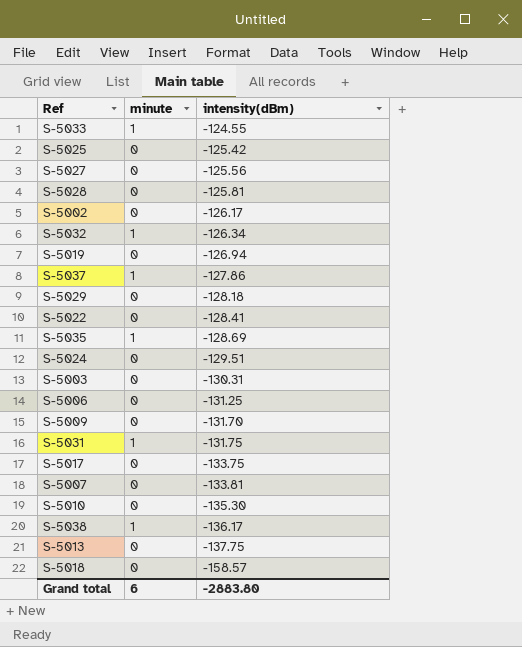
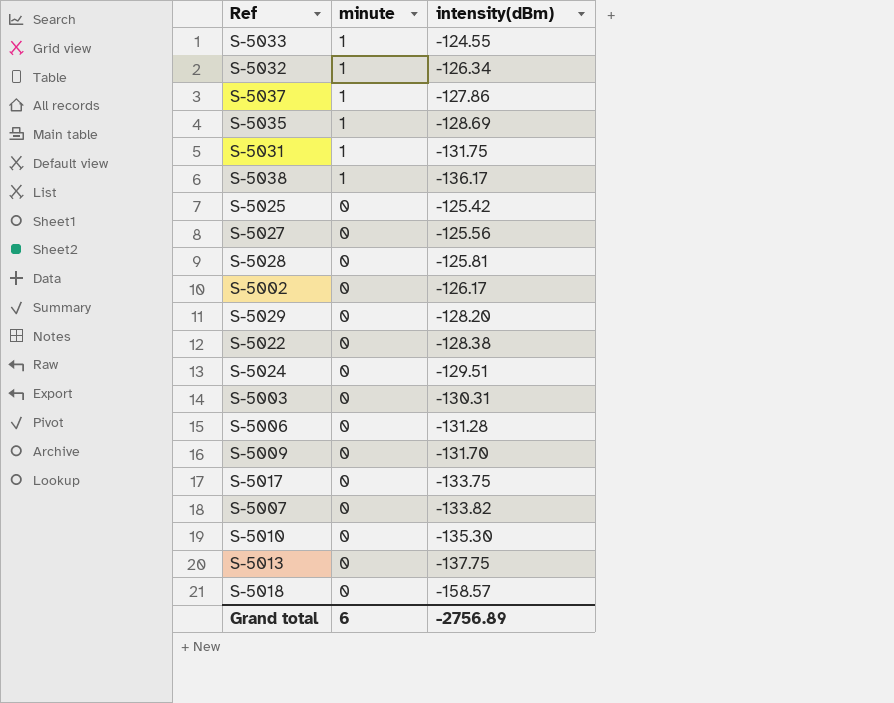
row order: intensity(dBm) descending -> minute descending
row S-5019: 0 | -126.94 -> none
S-5029 | intensity(dBm): -128.18 -> -128.20
S-5022 | intensity(dBm): -128.41 -> -128.38
S-5006 | intensity(dBm): -131.25 -> -131.28
S-5007 | intensity(dBm): -133.81 -> -133.82
Grand total | intensity(dBm): -2883.80 -> -2756.89

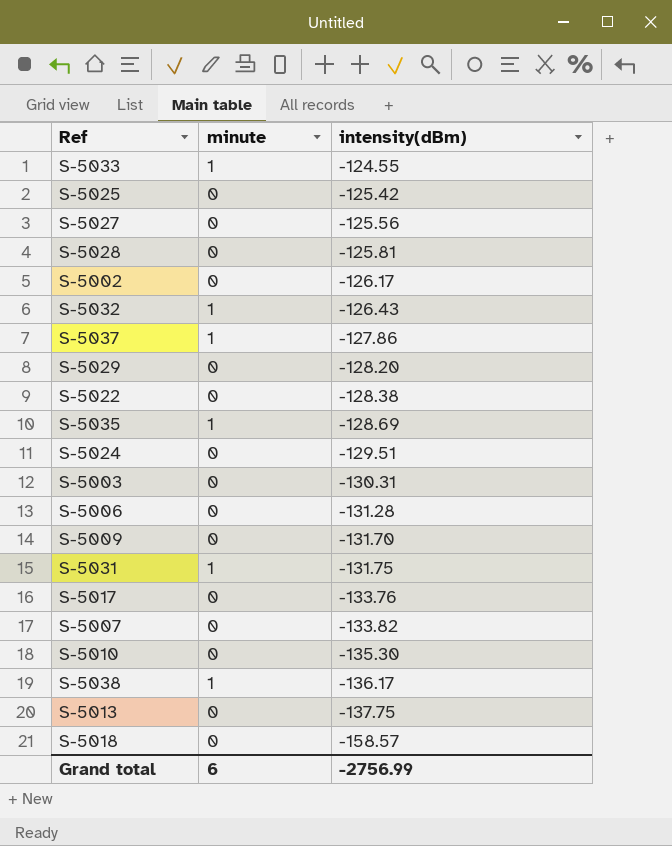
row order: minute descending -> intensity(dBm) descending
S-5032 | intensity(dBm): -126.34 -> -126.43
S-5017 | intensity(dBm): -133.75 -> -133.76
Grand total | intensity(dBm): -2756.89 -> -2756.99

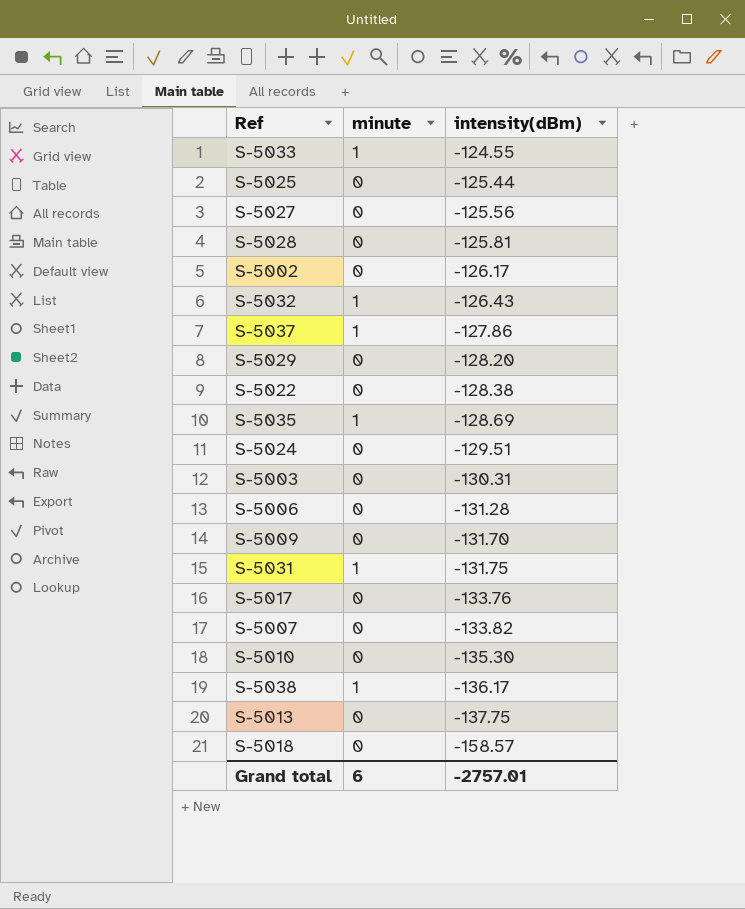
S-5025 | intensity(dBm): -125.42 -> -125.44
Grand total | intensity(dBm): -2756.99 -> -2757.01

